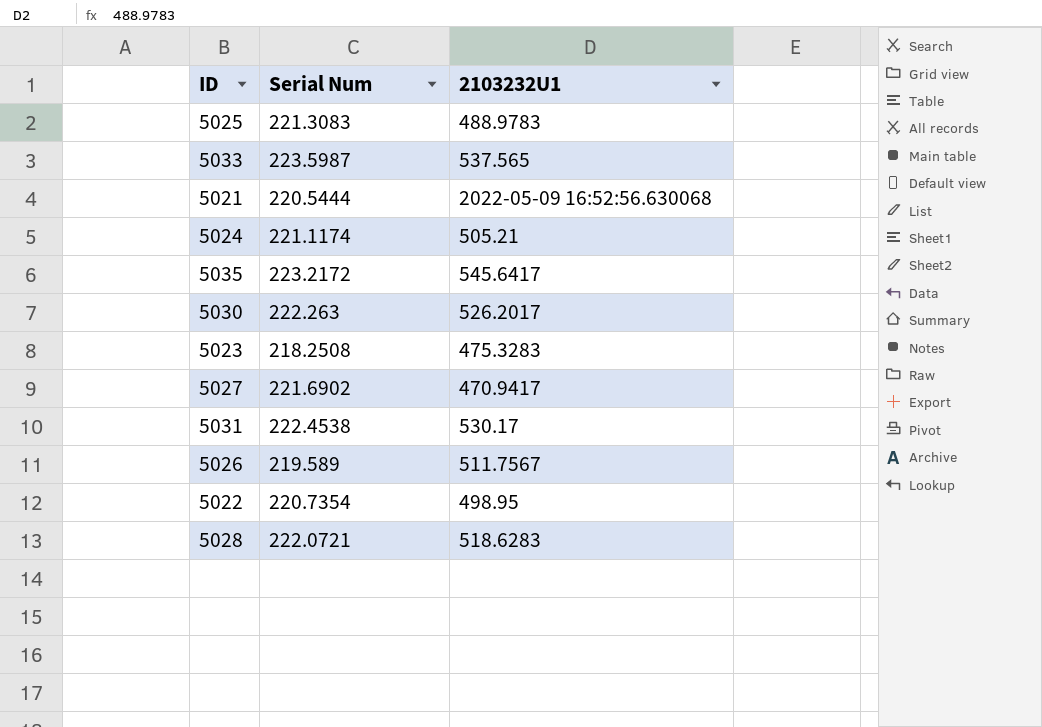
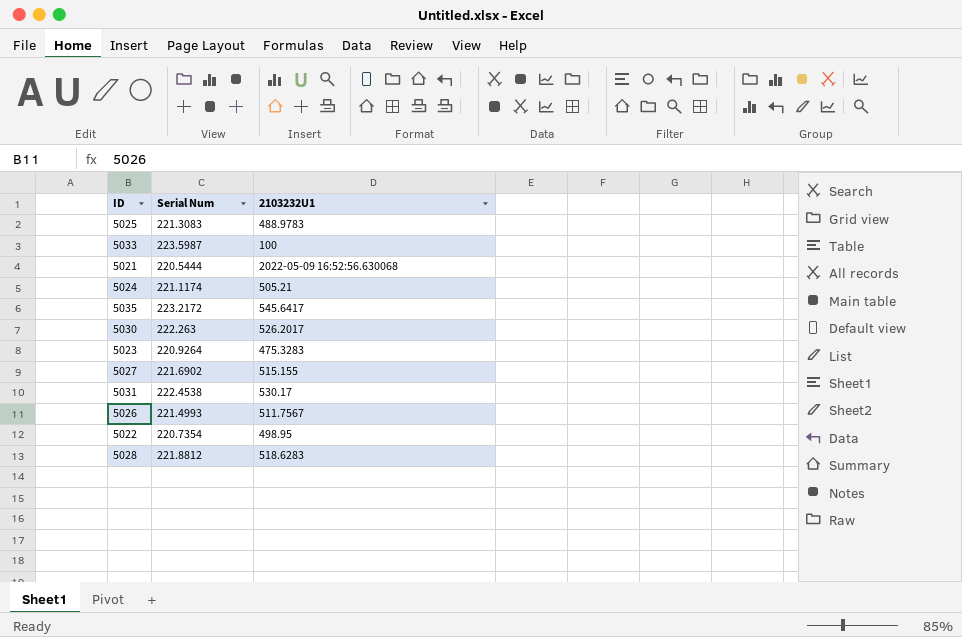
5033 | 2103232U1: 537.565 -> 100
5023 | Serial Num: 218.2508 -> 220.9264
5027 | 2103232U1: 470.9417 -> 515.155
5026 | Serial Num: 219.589 -> 221.4993
5028 | Serial Num: 222.0721 -> 221.8812

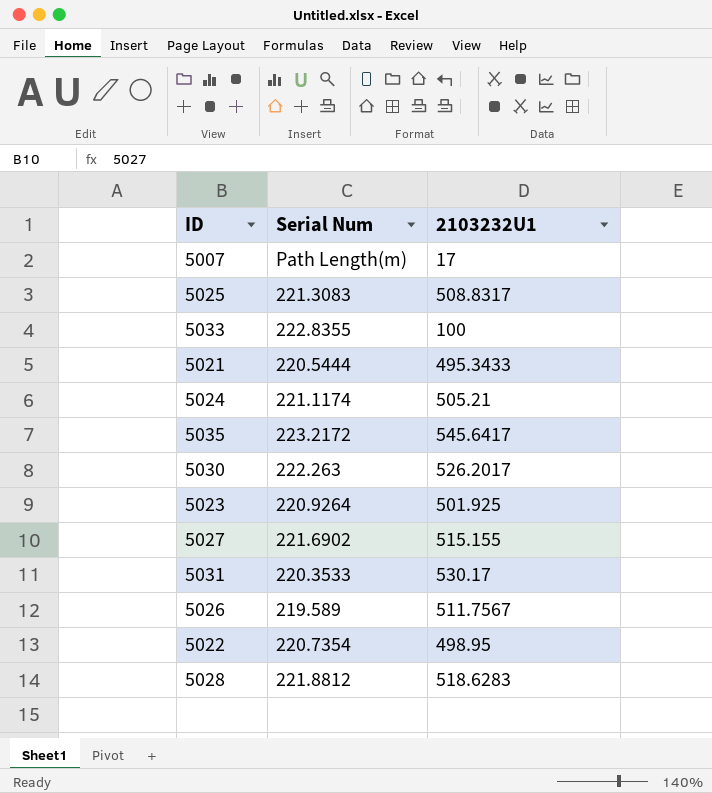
row 5007: none -> Path Length(m) | 17
5025 | 2103232U1: 488.9783 -> 508.8317
5033 | Serial Num: 223.5987 -> 222.8355
5021 | 2103232U1: 2022-05-09 16:52:56.630068 -> 495.3433
5023 | 2103232U1: 475.3283 -> 501.925
5031 | Serial Num: 222.4538 -> 220.3533
5026 | Serial Num: 221.4993 -> 219.589

